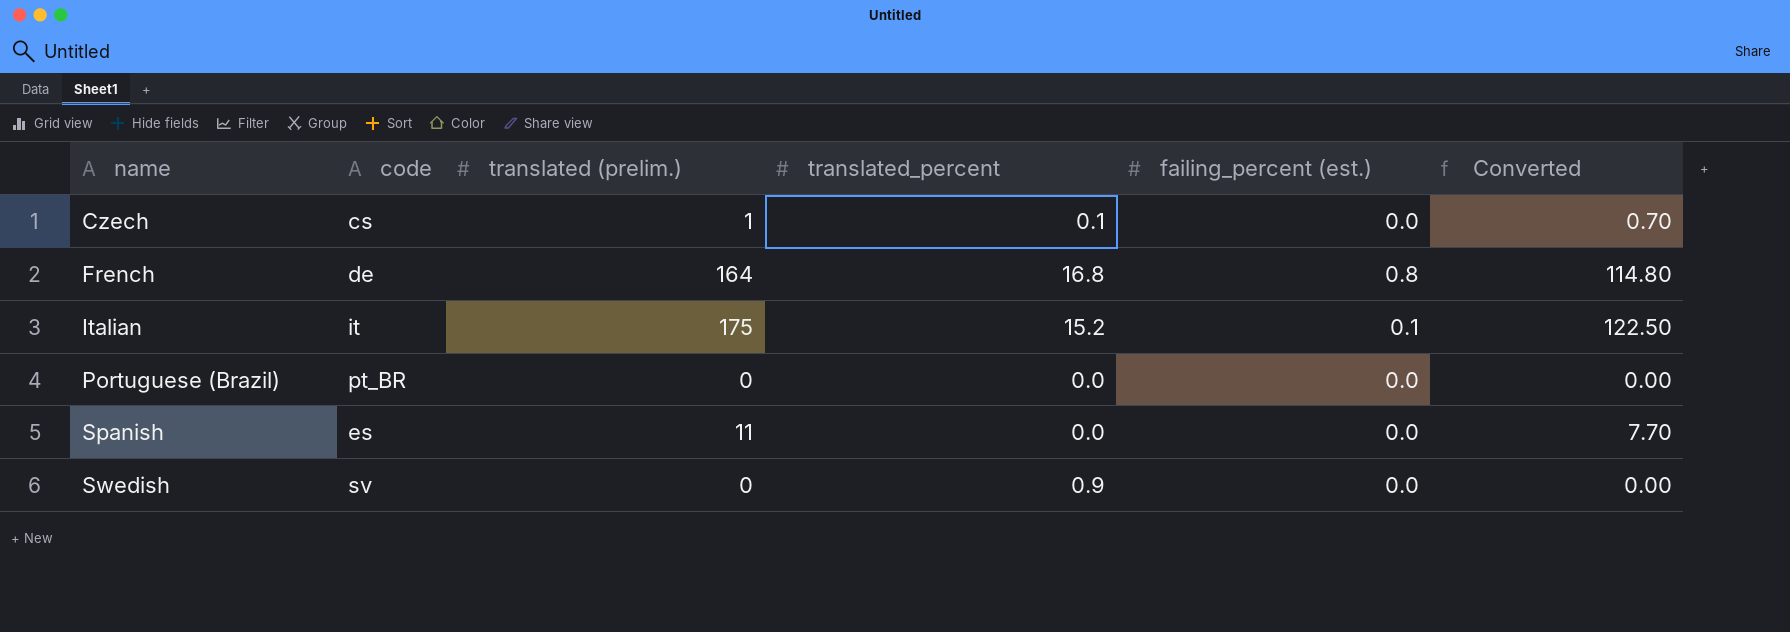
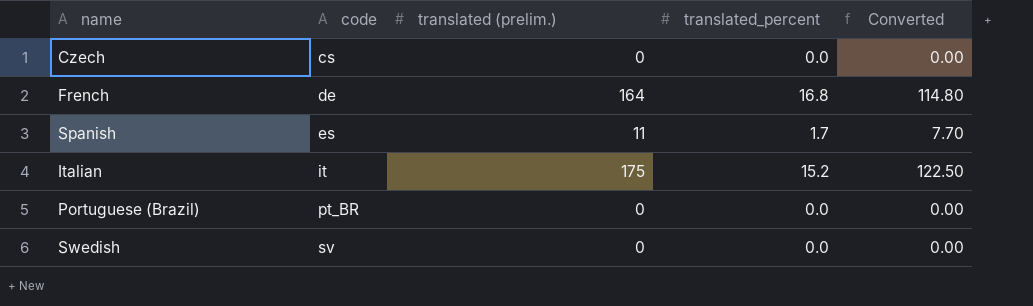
row order: name ascending -> code ascending
column failing_percent (est.) | position: 5 -> none
Czech | translated (prelim.): 1 -> 0
Czech | translated_percent: 0.1 -> 0.0
Czech | Converted: 0.70 -> 0.00
Spanish | translated_percent: 0.0 -> 1.7
Swedish | translated_percent: 0.9 -> 0.0

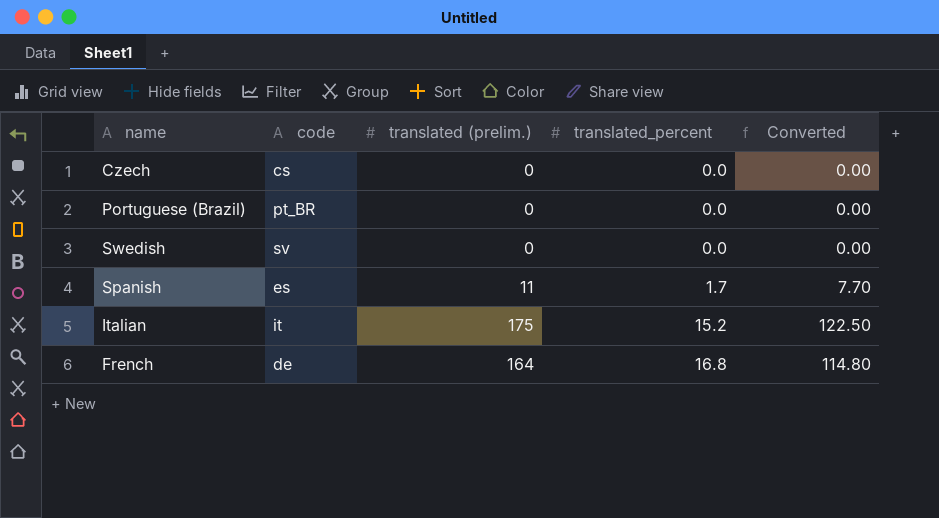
row order: code ascending -> translated_percent ascending

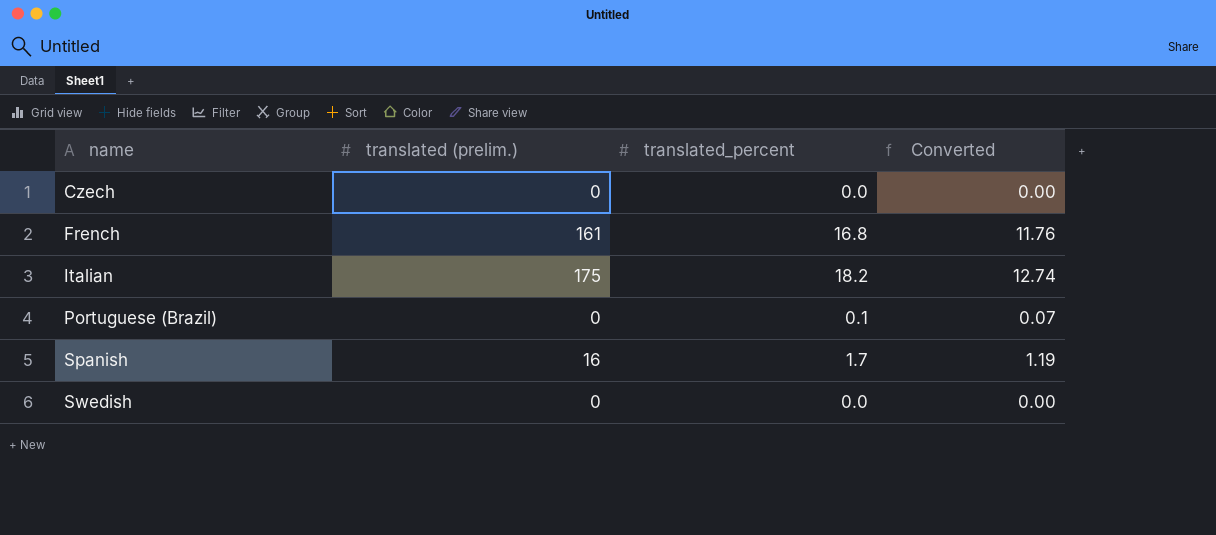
row order: translated_percent ascending -> name ascending
column code | position: 2 -> none
column Converted | formula: [translated (prelim.)] * 0.7 -> [translated_percent] * 0.7
French | translated (prelim.): 164 -> 161
Italian | translated_percent: 15.2 -> 18.2
Portuguese (Brazil) | translated_percent: 0.0 -> 0.1
Spanish | translated (prelim.): 11 -> 16

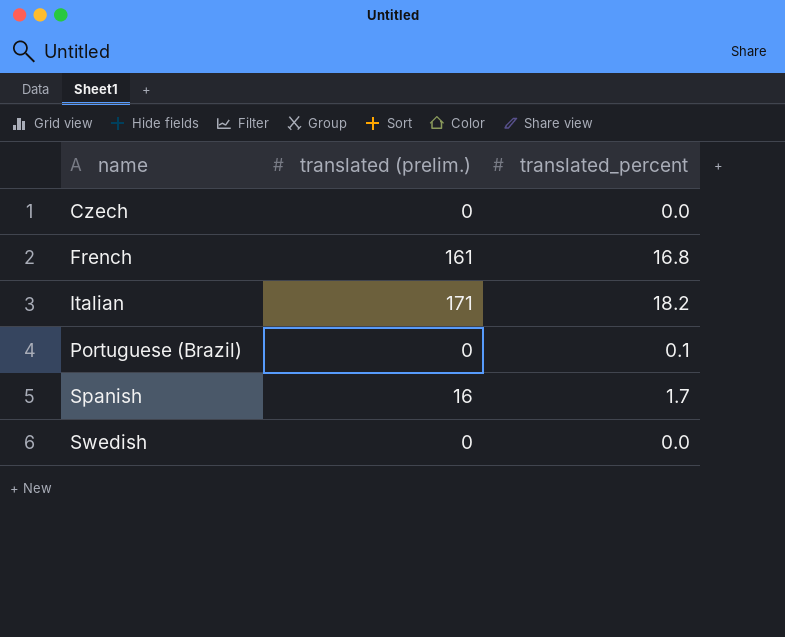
column Converted | formula: [translated_percent] * 0.7 -> none
Italian | translated (prelim.): 175 -> 171

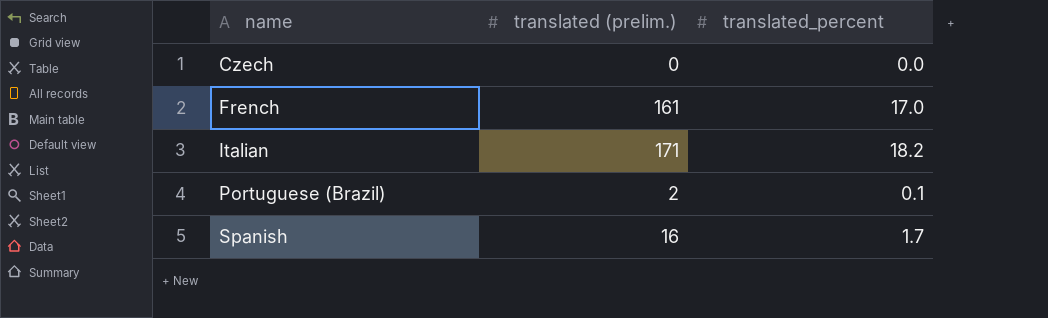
row Swedish: 0 | 0.0 -> none
French | translated_percent: 16.8 -> 17.0
Portuguese (Brazil) | translated (prelim.): 0 -> 2

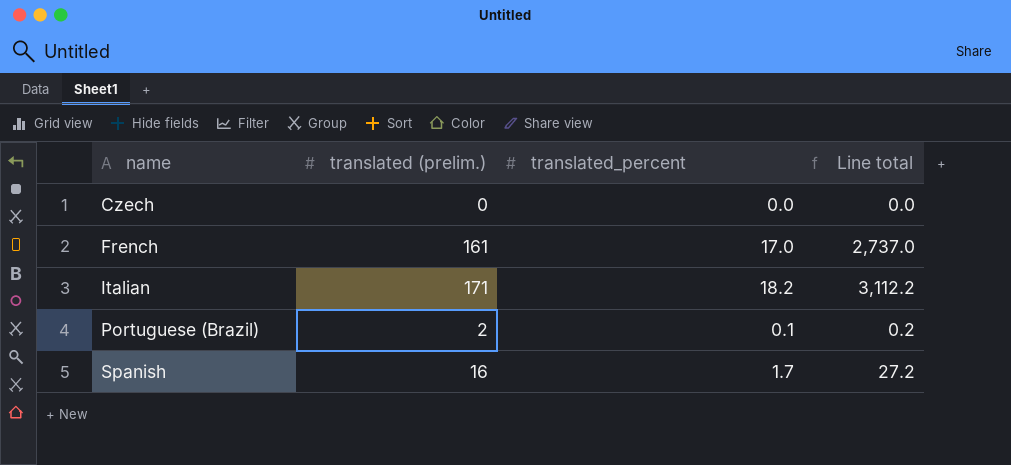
column Line total | formula: none -> [translated (prelim.)] * [translated_percent]

